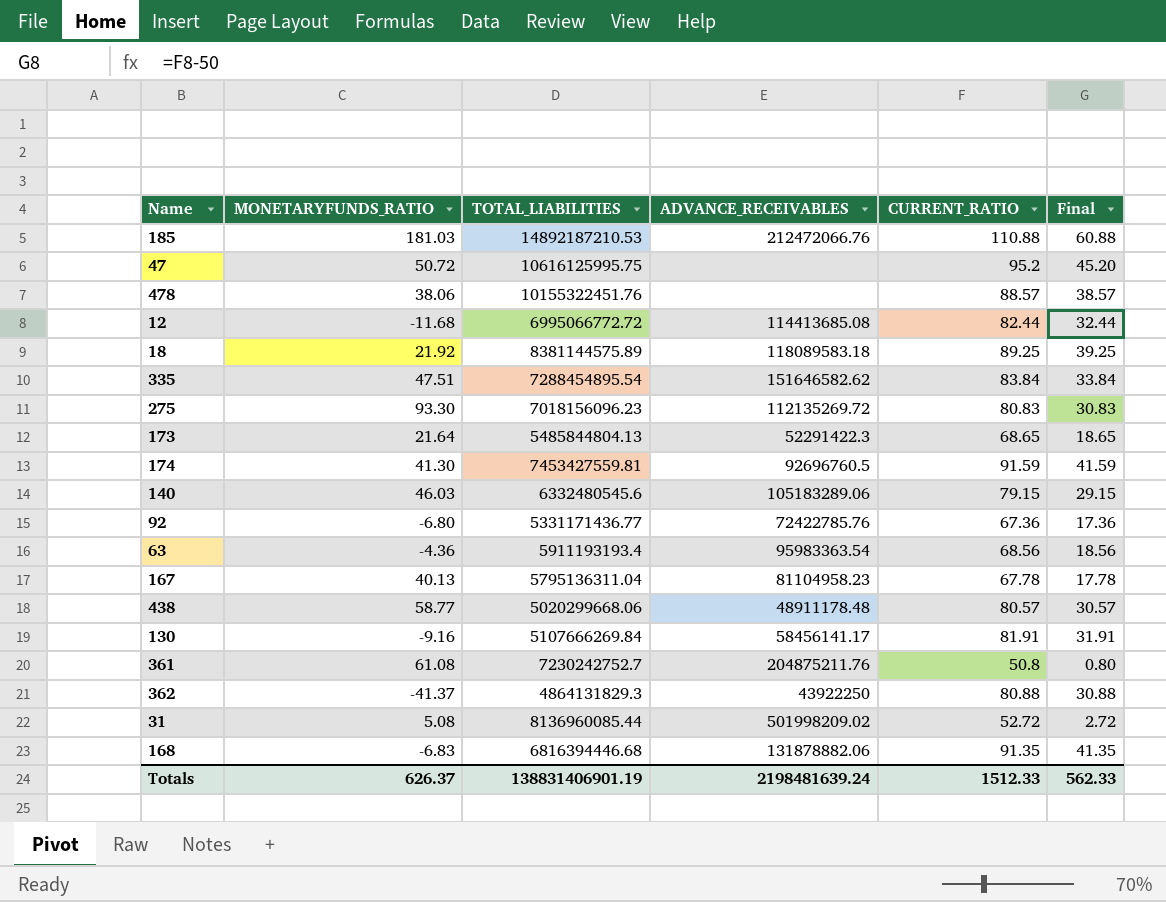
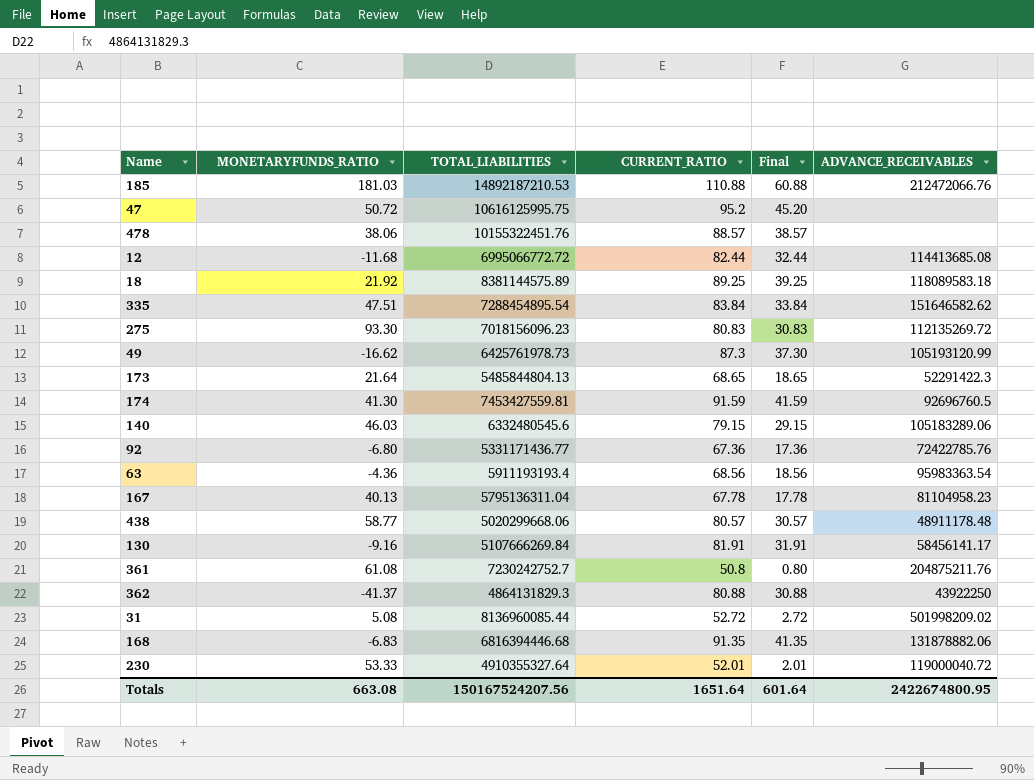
column ADVANCE_RECEIVABLES | position: 4 -> 6
row 49: none -> -16.62 | 6425761978.73 | 87.3 | 37.30 | 105193120.99
row 230: none -> 53.33 | 4910355327.64 | 52.01 | 2.01 | 119000040.72
Totals | MONETARYFUNDS_RATIO: 626.37 -> 663.08
Totals | TOTAL_LIABILITIES: 138831406901.19 -> 150167524207.56
Totals | CURRENT_RATIO: 1512.33 -> 1651.64
Totals | Final: 562.33 -> 601.64
Totals | ADVANCE_RECEIVABLES: 2198481639.24 -> 2422674800.95

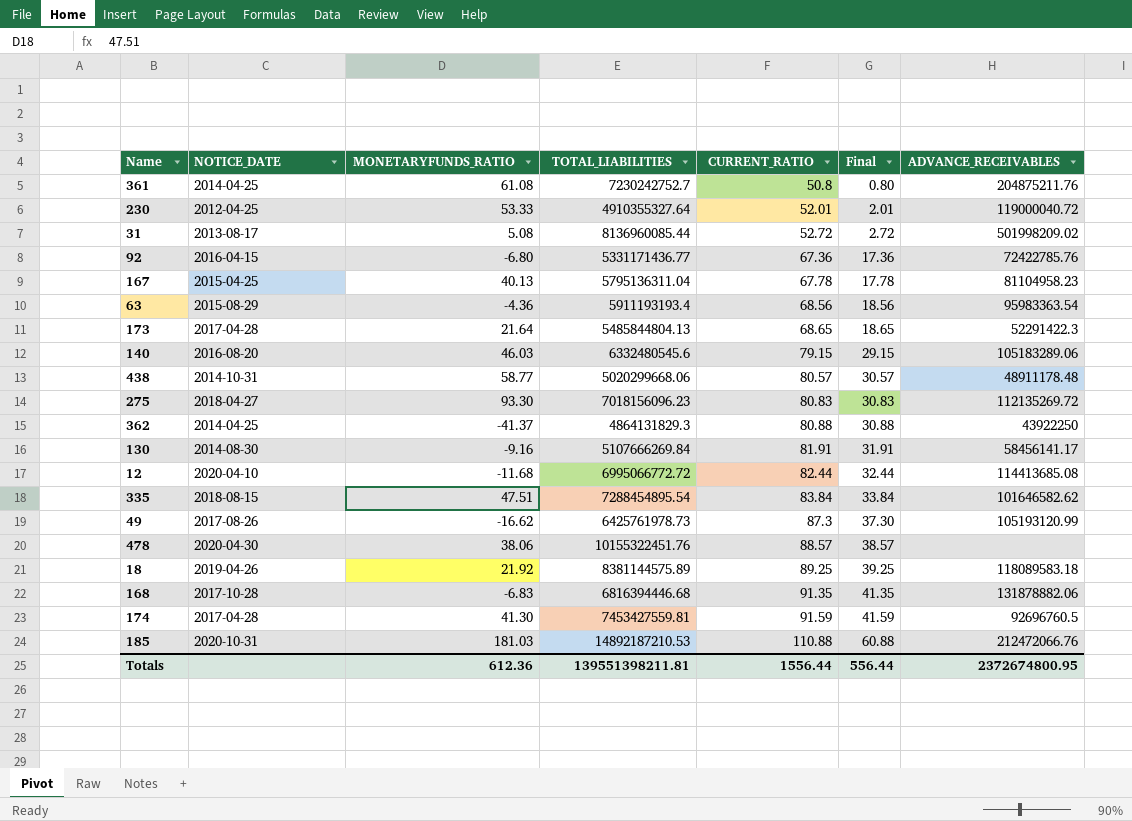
row order: none -> CURRENT_RATIO ascending
column NOTICE_DATE | position: none -> 2
row 47: 50.72 | 10616125995.75 | 95.2 | 45.20 | none -> none
335 | ADVANCE_RECEIVABLES: 151646582.62 -> 101646582.62
Totals | MONETARYFUNDS_RATIO: 663.08 -> 612.36
Totals | TOTAL_LIABILITIES: 150167524207.56 -> 139551398211.81
Totals | CURRENT_RATIO: 1651.64 -> 1556.44
Totals | Final: 601.64 -> 556.44
Totals | ADVANCE_RECEIVABLES: 2422674800.95 -> 2372674800.95

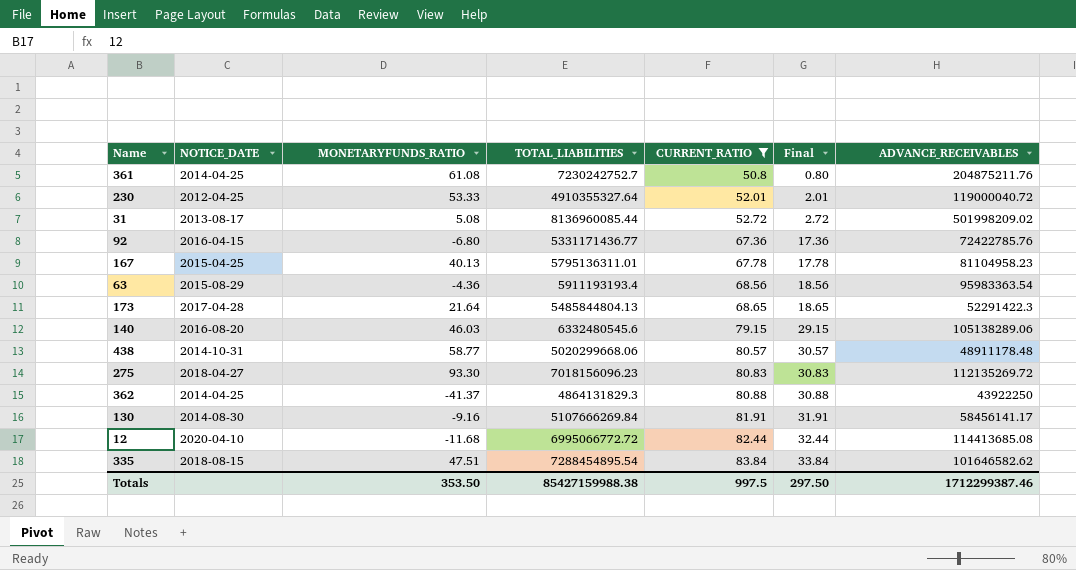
filter: none -> CURRENT_RATIO <= 83.84
167 | TOTAL_LIABILITIES: 5795136311.04 -> 5795136311.01
140 | ADVANCE_RECEIVABLES: 105183289.06 -> 105138289.06
Totals | MONETARYFUNDS_RATIO: 612.36 -> 353.50
Totals | TOTAL_LIABILITIES: 139551398211.81 -> 85427159988.38
Totals | CURRENT_RATIO: 1556.44 -> 997.5
Totals | Final: 556.44 -> 297.50
Totals | ADVANCE_RECEIVABLES: 2372674800.95 -> 1712299387.46

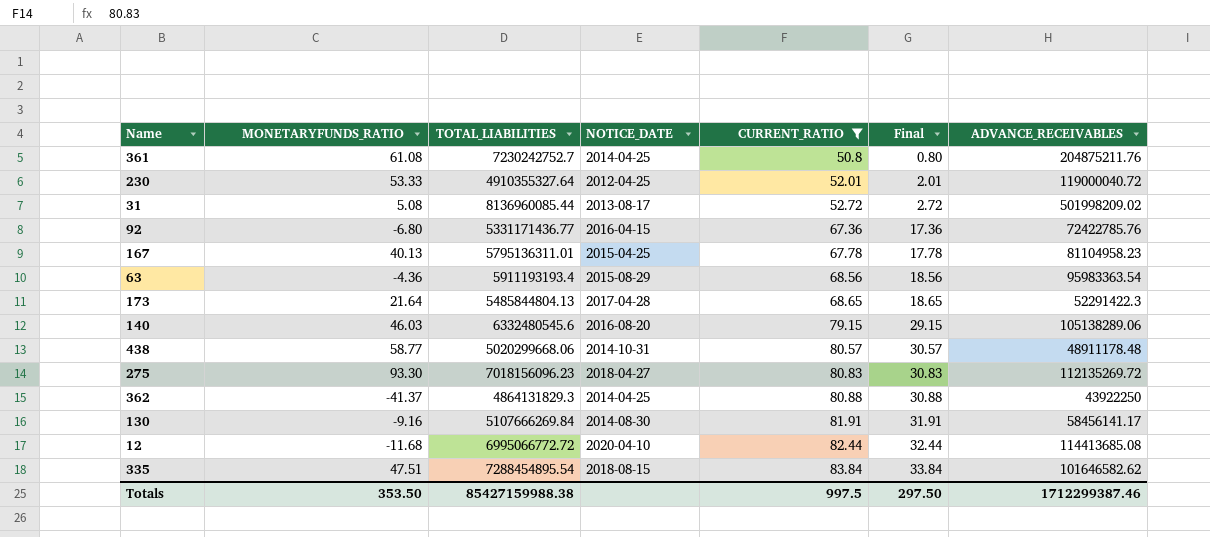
column NOTICE_DATE | position: 2 -> 4

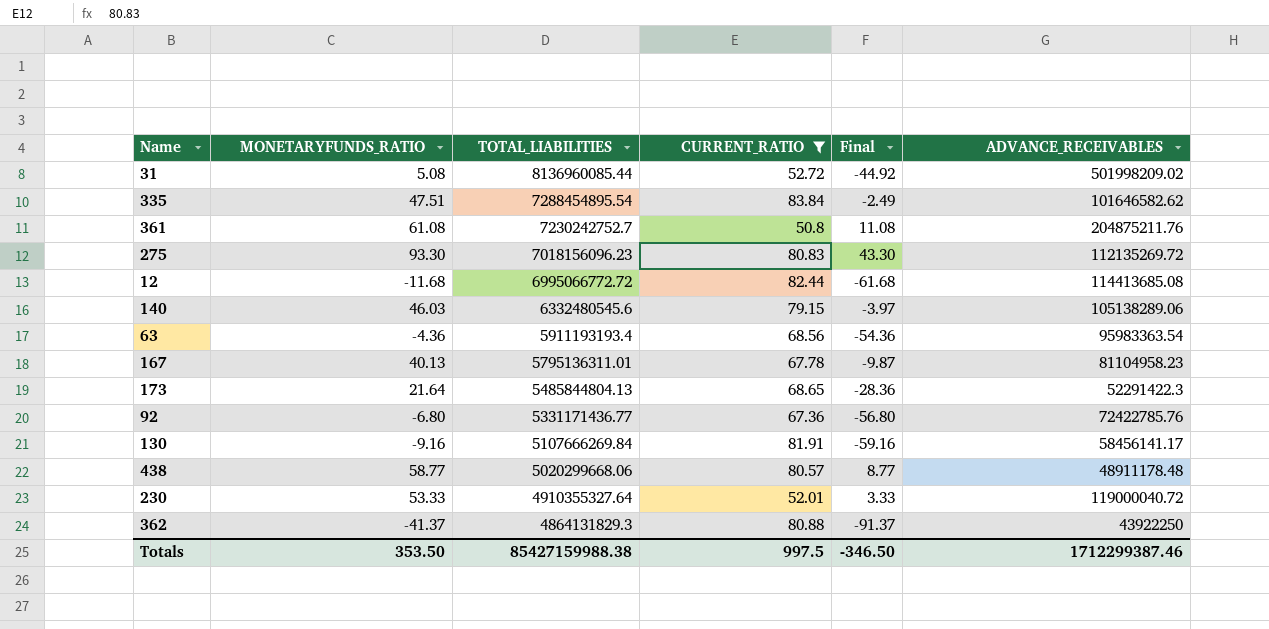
row order: CURRENT_RATIO ascending -> TOTAL_LIABILITIES descending
column NOTICE_DATE | position: 4 -> none
column Final | formula: [CURRENT_RATIO] - 50 -> [MONETARYFUNDS_RATIO] - 50
Totals | Final: 297.50 -> -346.50

